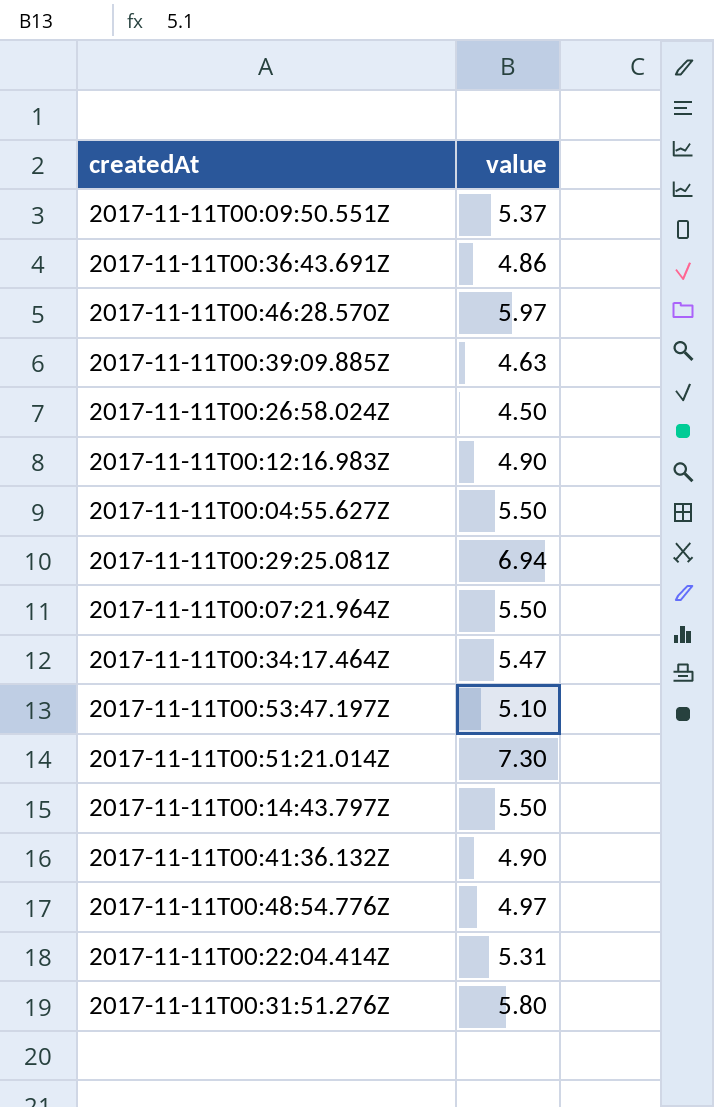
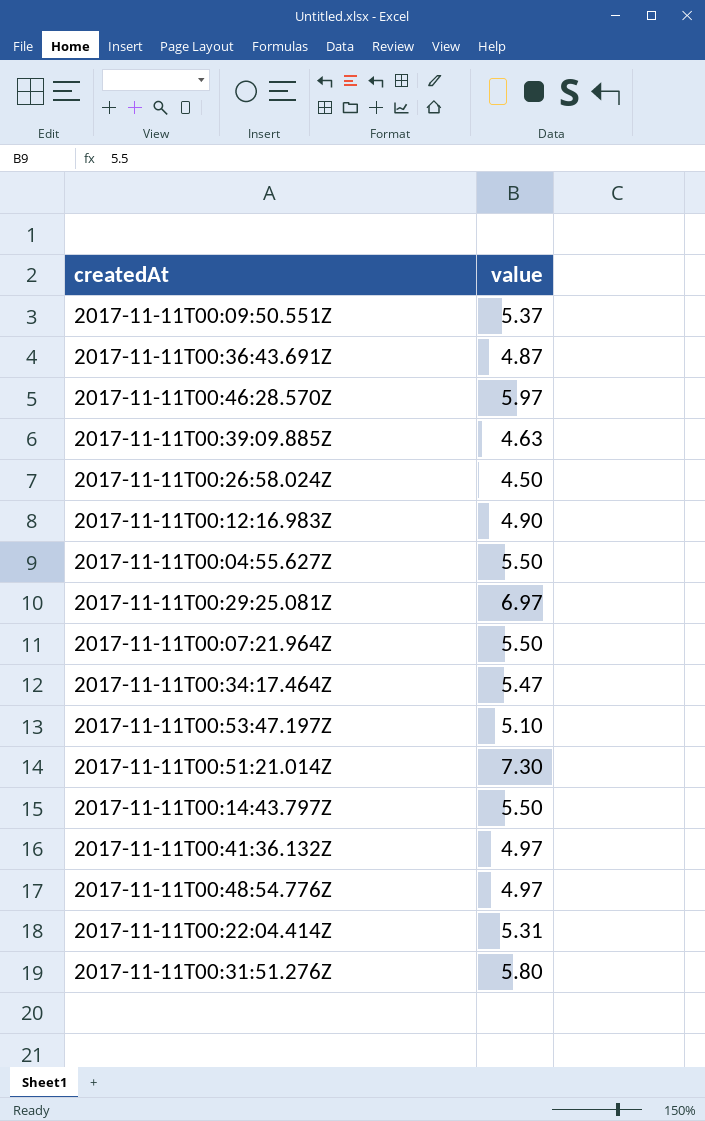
2017-11-11T00:36:43.691Z | value: 4.86 -> 4.87
2017-11-11T00:29:25.081Z | value: 6.94 -> 6.97
2017-11-11T00:41:36.132Z | value: 4.90 -> 4.97

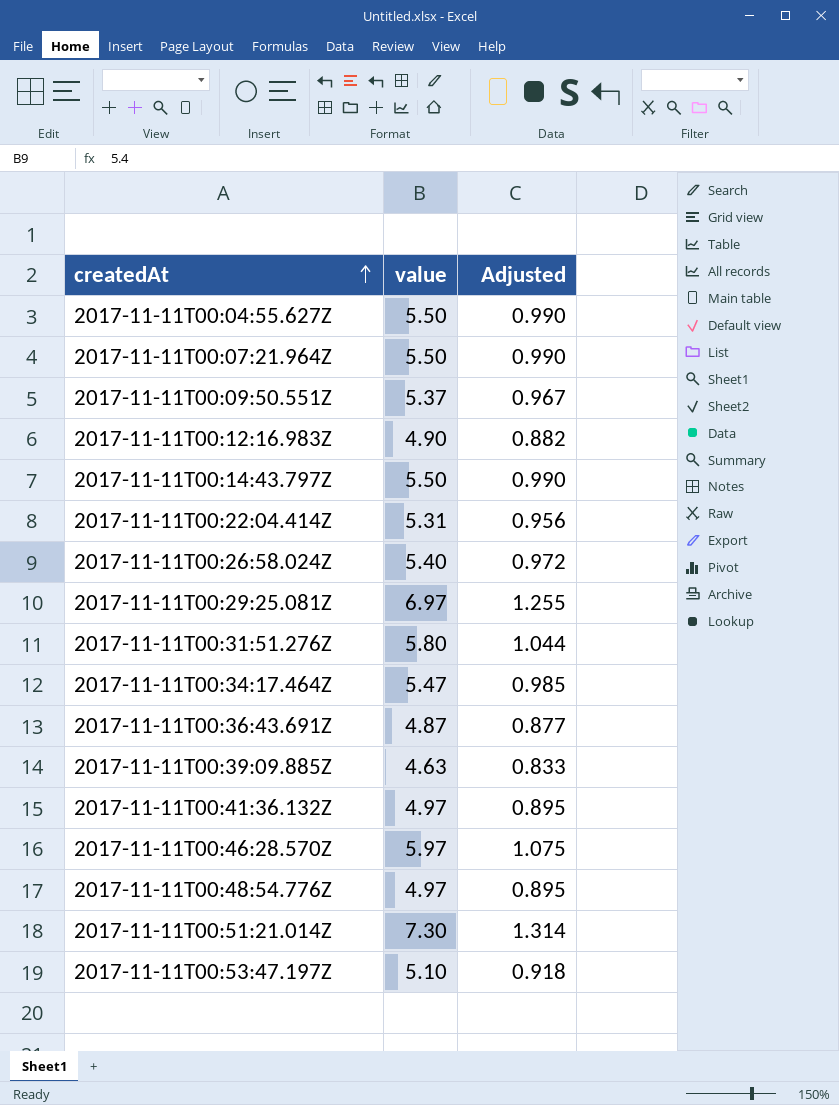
row order: none -> createdAt ascending
column Adjusted | formula: none -> [value] * 0.18
2017-11-11T00:26:58.024Z | value: 4.50 -> 5.40

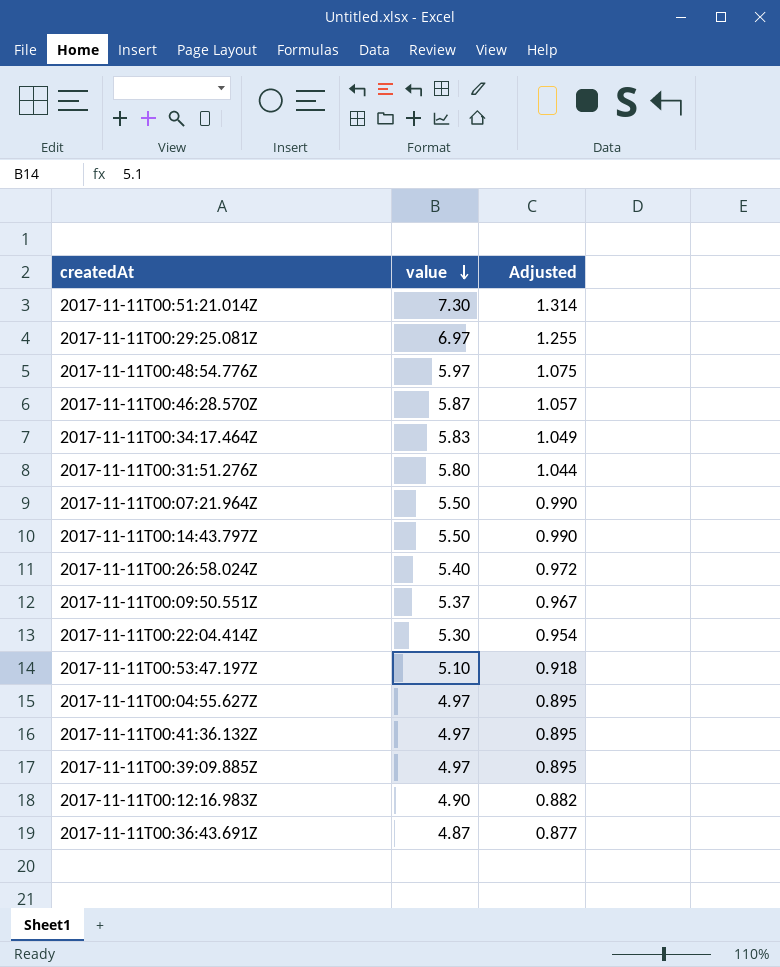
row order: createdAt ascending -> value descending
2017-11-11T00:48:54.776Z | value: 4.97 -> 5.97
2017-11-11T00:48:54.776Z | Adjusted: 0.895 -> 1.075
2017-11-11T00:46:28.570Z | value: 5.97 -> 5.87
2017-11-11T00:46:28.570Z | Adjusted: 1.075 -> 1.057
2017-11-11T00:34:17.464Z | value: 5.47 -> 5.83
2017-11-11T00:34:17.464Z | Adjusted: 0.985 -> 1.049
2017-11-11T00:22:04.414Z | value: 5.31 -> 5.30
2017-11-11T00:22:04.414Z | Adjusted: 0.956 -> 0.954
2017-11-11T00:04:55.627Z | value: 5.50 -> 4.97
2017-11-11T00:04:55.627Z | Adjusted: 0.990 -> 0.895
2017-11-11T00:39:09.885Z | value: 4.63 -> 4.97
2017-11-11T00:39:09.885Z | Adjusted: 0.833 -> 0.895

